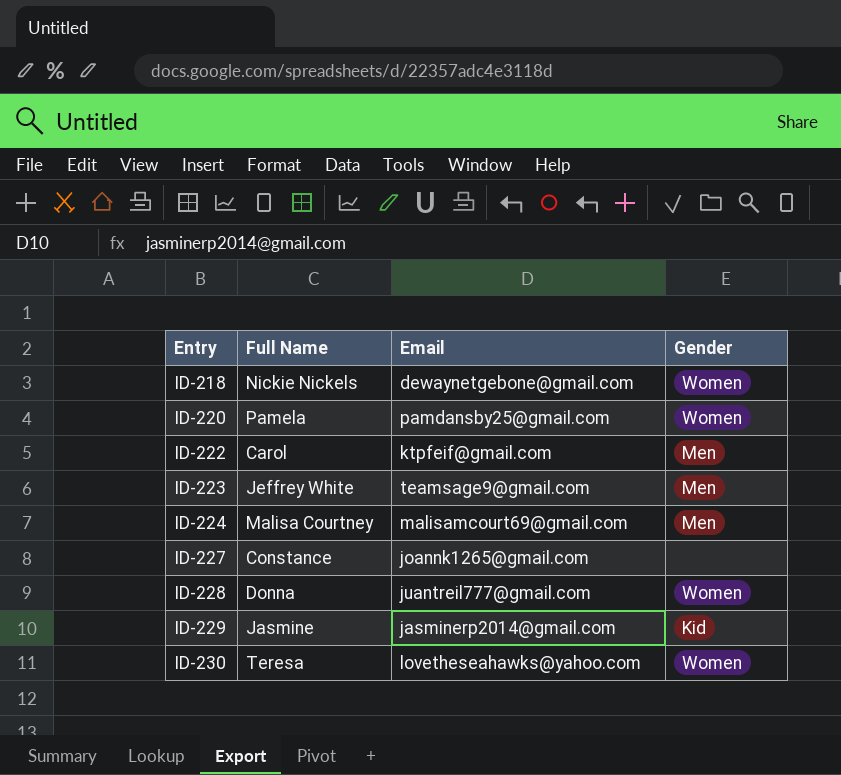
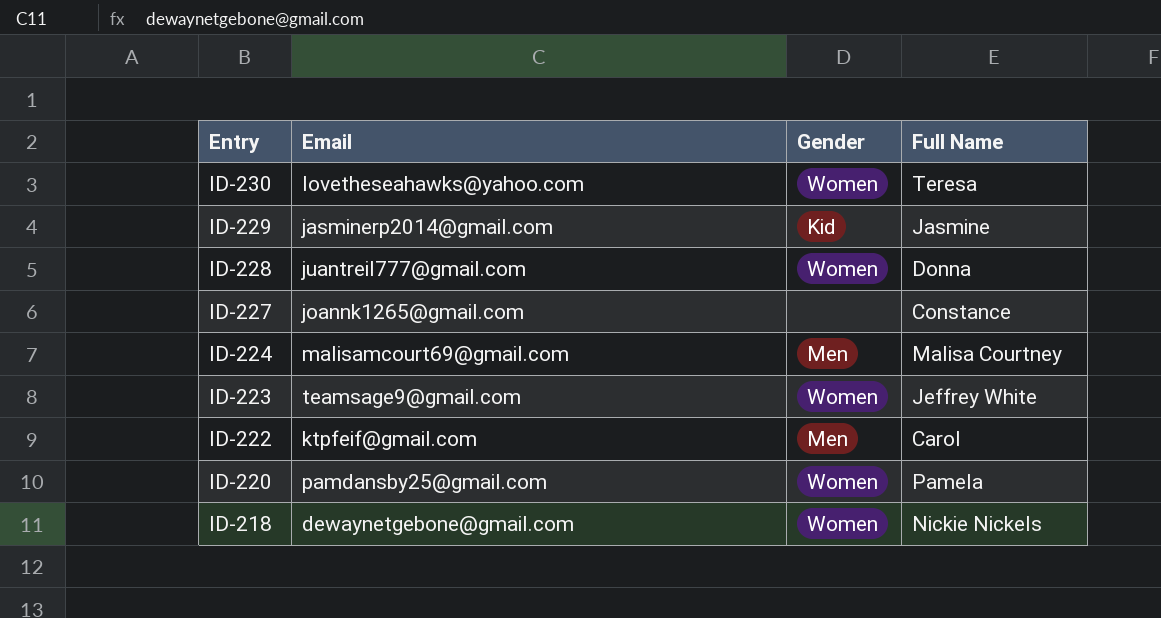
row order: Entry ascending -> Entry descending
column Full Name | position: 2 -> 4
ID-223 | Gender: Men -> Women

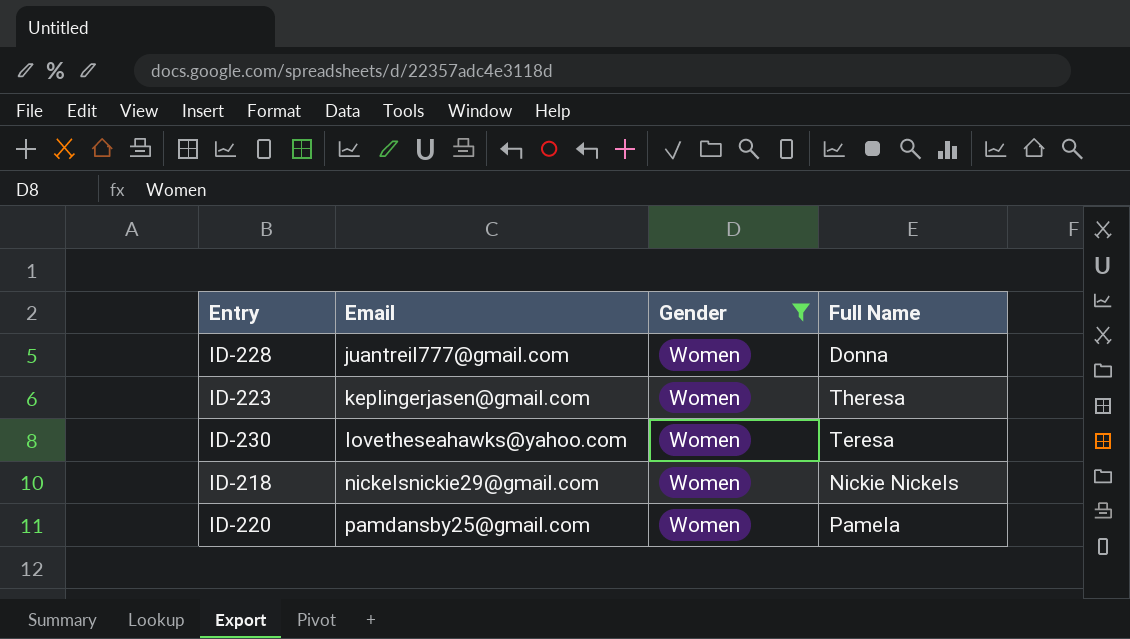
filter: none -> Gender = Women
row order: Entry descending -> Email ascending
ID-223 | Email: teamsage9@gmail.com -> keplingerjasen@gmail.com
ID-223 | Full Name: Jeffrey White -> Theresa
ID-218 | Email: dewaynetgebone@gmail.com -> nickelsnickie29@gmail.com

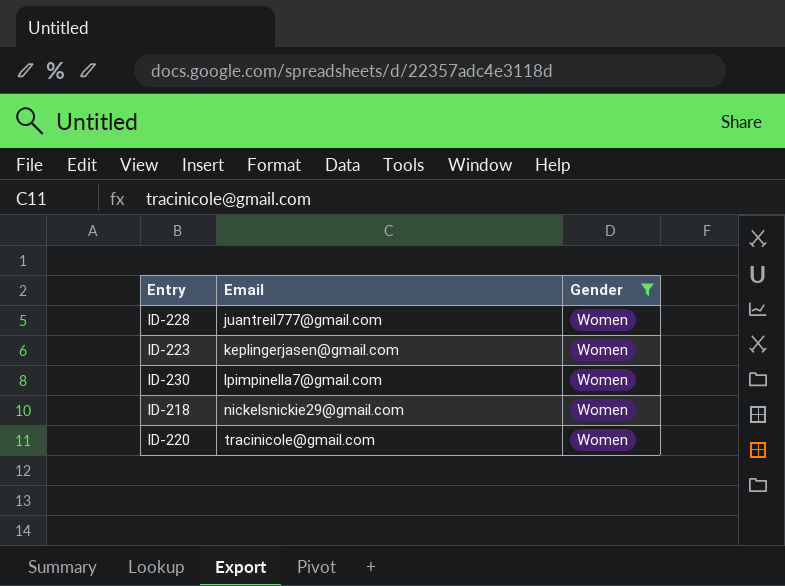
column Full Name | position: 4 -> none
ID-230 | Email: lovetheseahawks@yahoo.com -> lpimpinella7@gmail.com
ID-220 | Email: pamdansby25@gmail.com -> tracinicole@gmail.com

